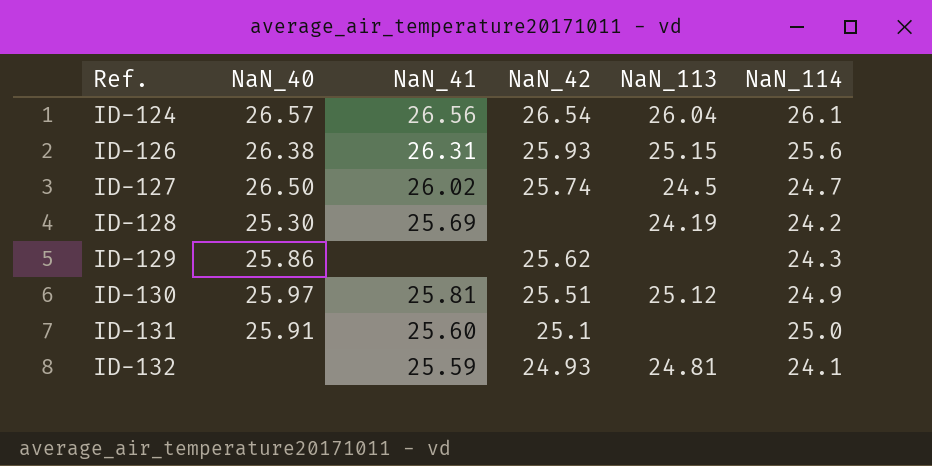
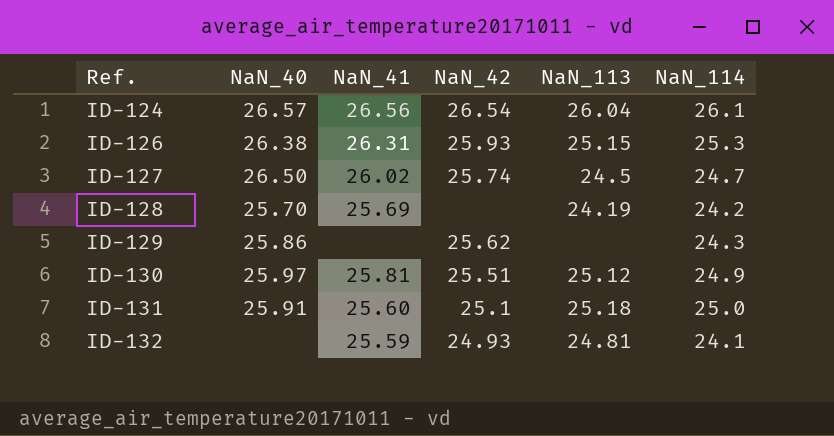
ID-126 | NaN_114: 25.6 -> 25.3
ID-128 | NaN_40: 25.30 -> 25.70
ID-131 | NaN_113: none -> 25.18

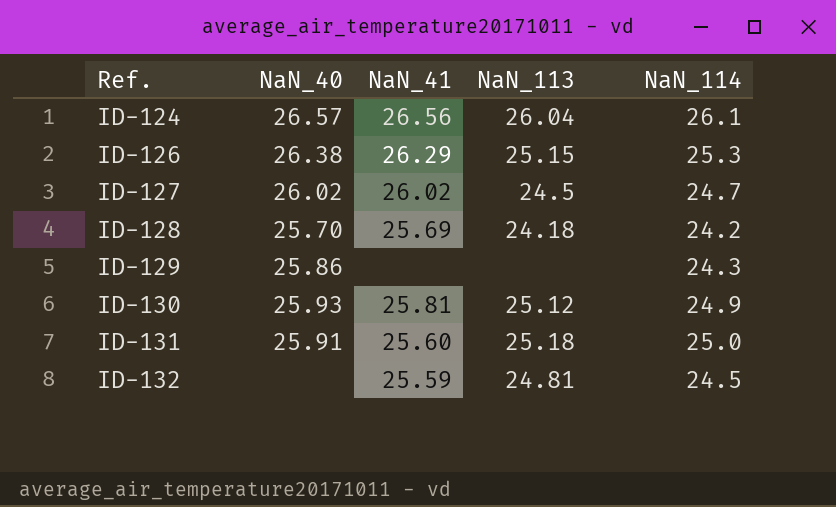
column NaN_42 | position: 4 -> none
ID-126 | NaN_41: 26.31 -> 26.29
ID-127 | NaN_40: 26.50 -> 26.02
ID-128 | NaN_113: 24.19 -> 24.18
ID-130 | NaN_40: 25.97 -> 25.93
ID-132 | NaN_114: 24.1 -> 24.5

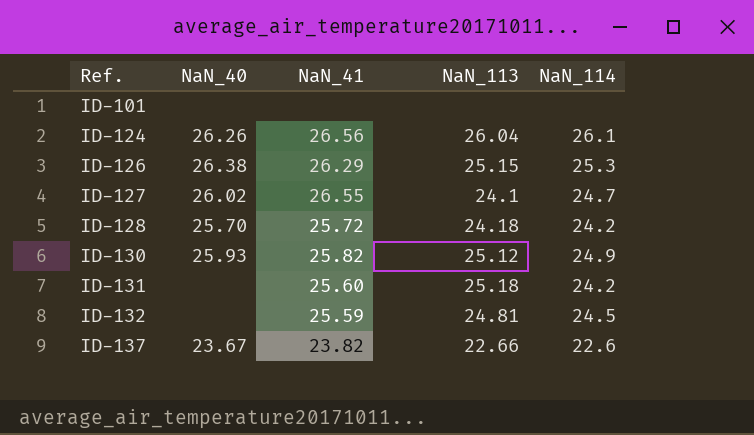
row ID-129: 25.86 | none | none | 24.3 -> none
row ID-101: none -> none | none | none | none
ID-124 | NaN_40: 26.57 -> 26.26
ID-127 | NaN_41: 26.02 -> 26.55
ID-127 | NaN_113: 24.5 -> 24.1
ID-128 | NaN_41: 25.69 -> 25.72
ID-130 | NaN_41: 25.81 -> 25.82
ID-131 | NaN_40: 25.91 -> none
ID-131 | NaN_114: 25.0 -> 24.2
row ID-137: none -> 23.67 | 23.82 | 22.66 | 22.6

